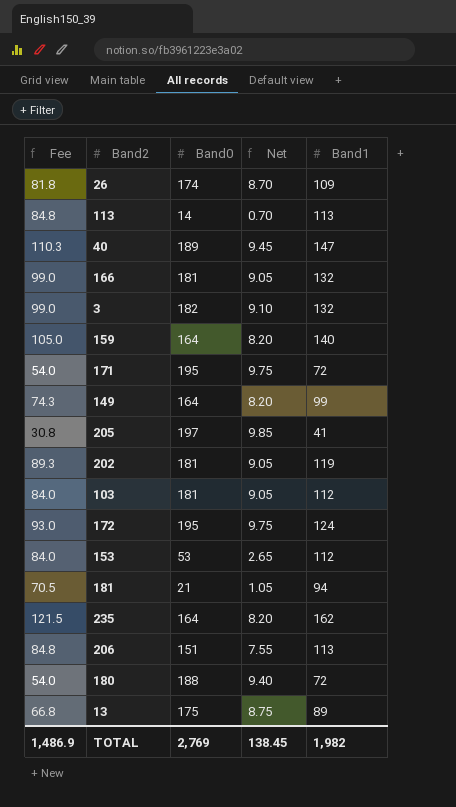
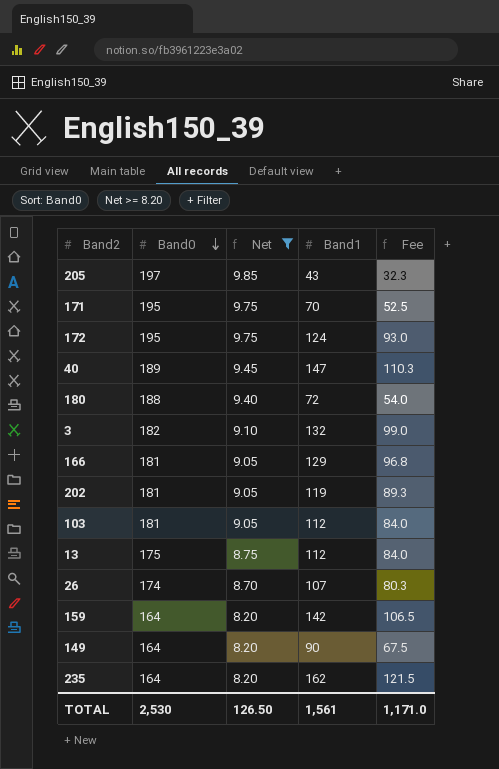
filter: none -> Net >= 8.20
row order: none -> Band0 descending
column Fee | position: 1 -> 5
205 | Band1: 41 -> 43
205 | Fee: 30.8 -> 32.3
171 | Band1: 72 -> 70
171 | Fee: 54.0 -> 52.5
166 | Band1: 132 -> 129
166 | Fee: 99.0 -> 96.8
13 | Band1: 89 -> 112
13 | Fee: 66.8 -> 84.0
26 | Band1: 109 -> 107
26 | Fee: 81.8 -> 80.3
159 | Band1: 140 -> 142
159 | Fee: 105.0 -> 106.5
149 | Band1: 99 -> 90
149 | Fee: 74.3 -> 67.5
TOTAL | Band0: 2,769 -> 2,530
TOTAL | Net: 138.45 -> 126.50
TOTAL | Band1: 1,982 -> 1,561
TOTAL | Fee: 1,486.9 -> 1,171.0

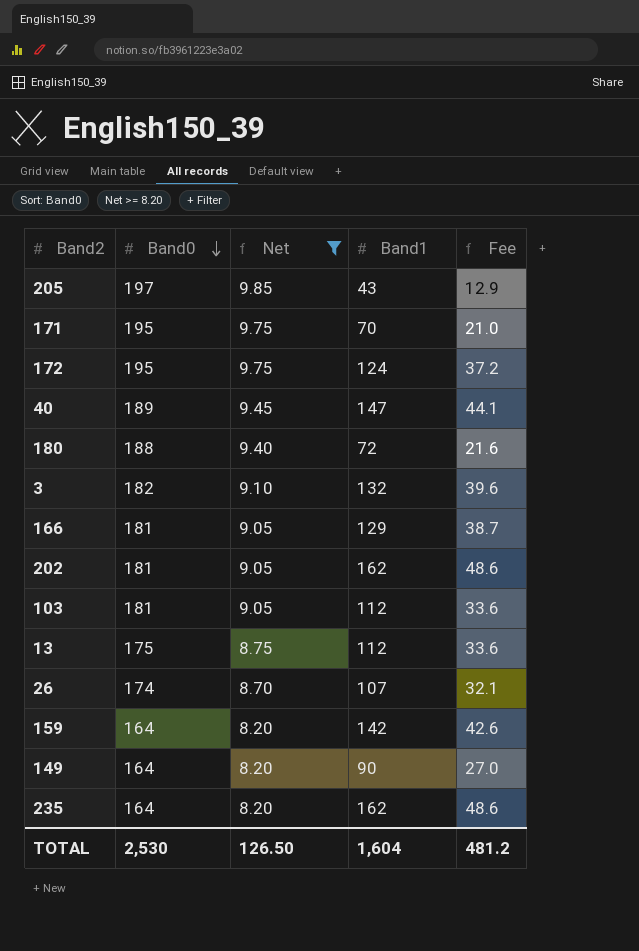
column Fee | formula: [Band1] * 0.75 -> [Band1] * 0.3
202 | Band1: 119 -> 162
TOTAL | Band1: 1,561 -> 1,604
TOTAL | Fee: 1,171.0 -> 481.2

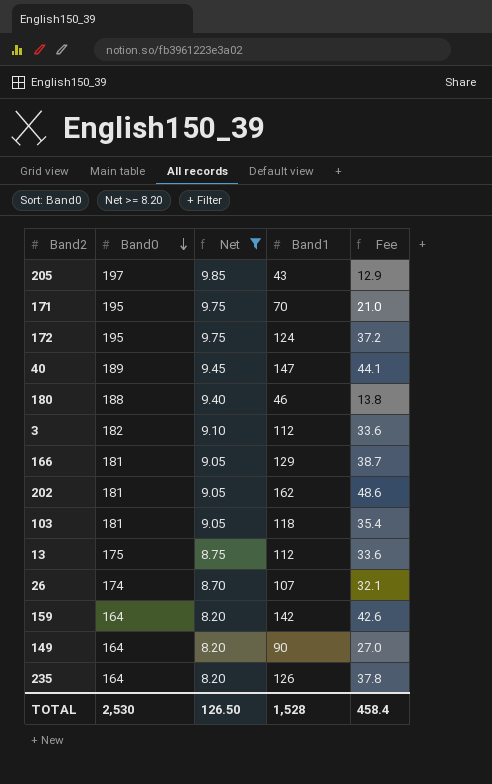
180 | Band1: 72 -> 46
180 | Fee: 21.6 -> 13.8
3 | Band1: 132 -> 112
3 | Fee: 39.6 -> 33.6
103 | Band1: 112 -> 118
103 | Fee: 33.6 -> 35.4
235 | Band1: 162 -> 126
235 | Fee: 48.6 -> 37.8
TOTAL | Band1: 1,604 -> 1,528
TOTAL | Fee: 481.2 -> 458.4

